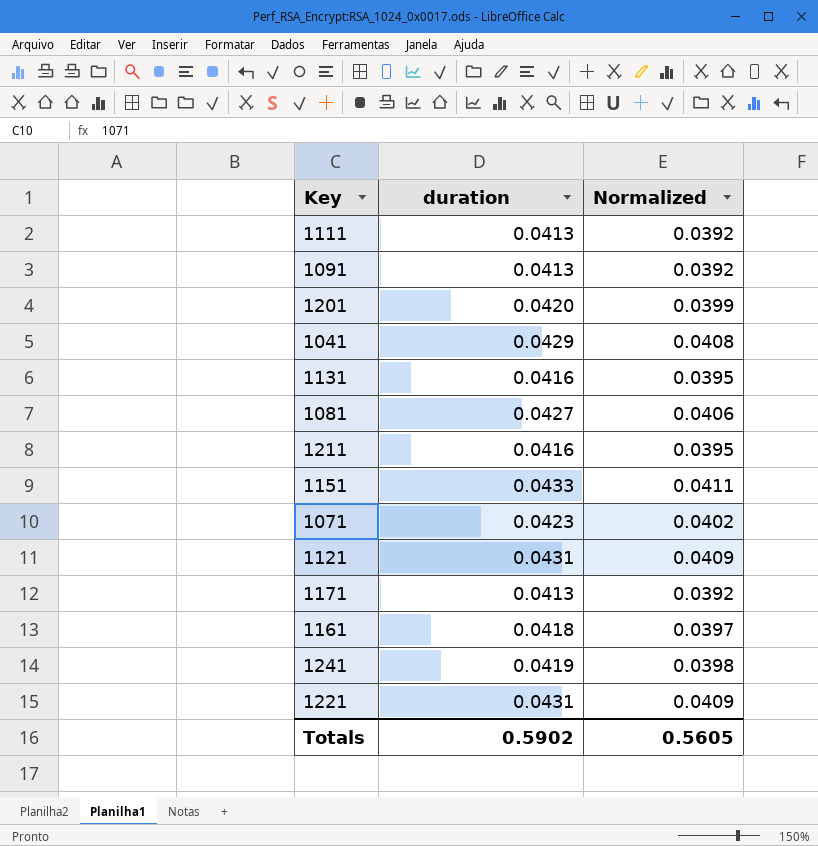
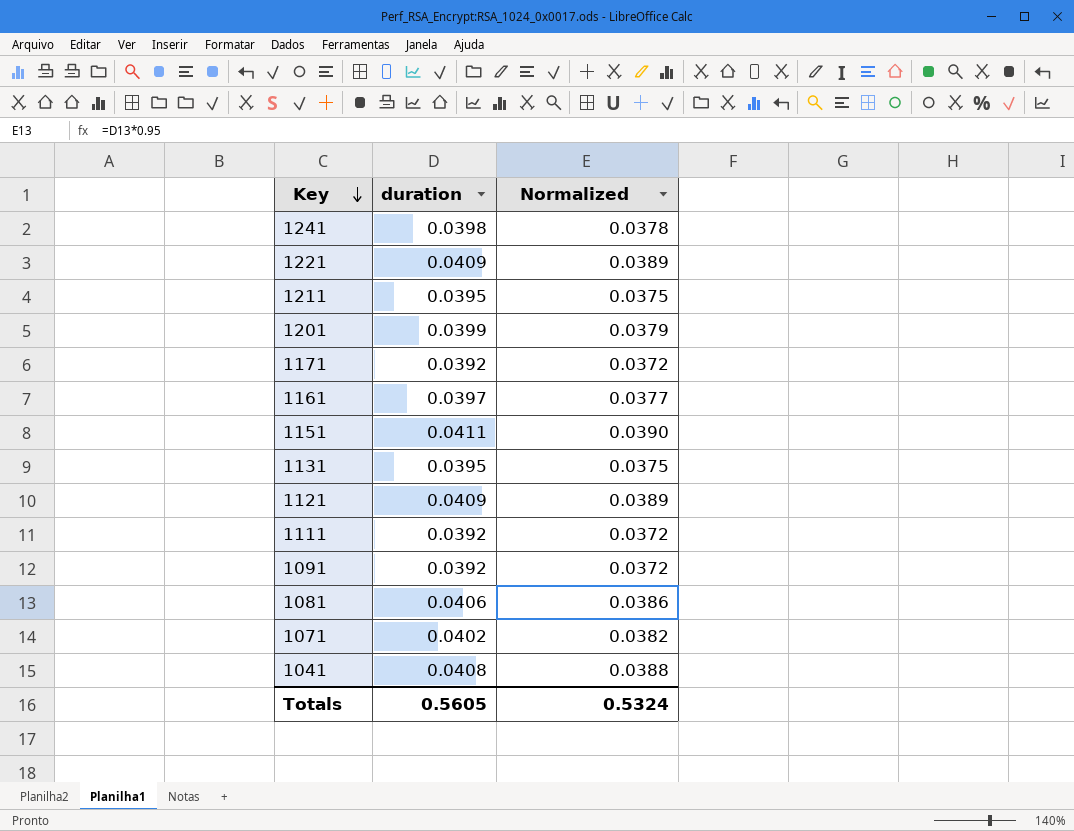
row order: none -> Key descending
1241 | duration: 0.0419 -> 0.0398
1241 | Normalized: 0.0398 -> 0.0378
1221 | duration: 0.0431 -> 0.0409
1221 | Normalized: 0.0409 -> 0.0389
1211 | duration: 0.0416 -> 0.0395
1211 | Normalized: 0.0395 -> 0.0375
1201 | duration: 0.0420 -> 0.0399
1201 | Normalized: 0.0399 -> 0.0379
1171 | duration: 0.0413 -> 0.0392
1171 | Normalized: 0.0392 -> 0.0372
1161 | duration: 0.0418 -> 0.0397
1161 | Normalized: 0.0397 -> 0.0377
1151 | duration: 0.0433 -> 0.0411
1151 | Normalized: 0.0411 -> 0.0390
1131 | duration: 0.0416 -> 0.0395
1131 | Normalized: 0.0395 -> 0.0375
1121 | duration: 0.0431 -> 0.0409
1121 | Normalized: 0.0409 -> 0.0389
1111 | duration: 0.0413 -> 0.0392
1111 | Normalized: 0.0392 -> 0.0372
1091 | duration: 0.0413 -> 0.0392
1091 | Normalized: 0.0392 -> 0.0372
1081 | duration: 0.0427 -> 0.0406
1081 | Normalized: 0.0406 -> 0.0386
1071 | duration: 0.0423 -> 0.0402
1071 | Normalized: 0.0402 -> 0.0382
1041 | duration: 0.0429 -> 0.0408
1041 | Normalized: 0.0408 -> 0.0388
Totals | duration: 0.5902 -> 0.5605
Totals | Normalized: 0.5605 -> 0.5324

